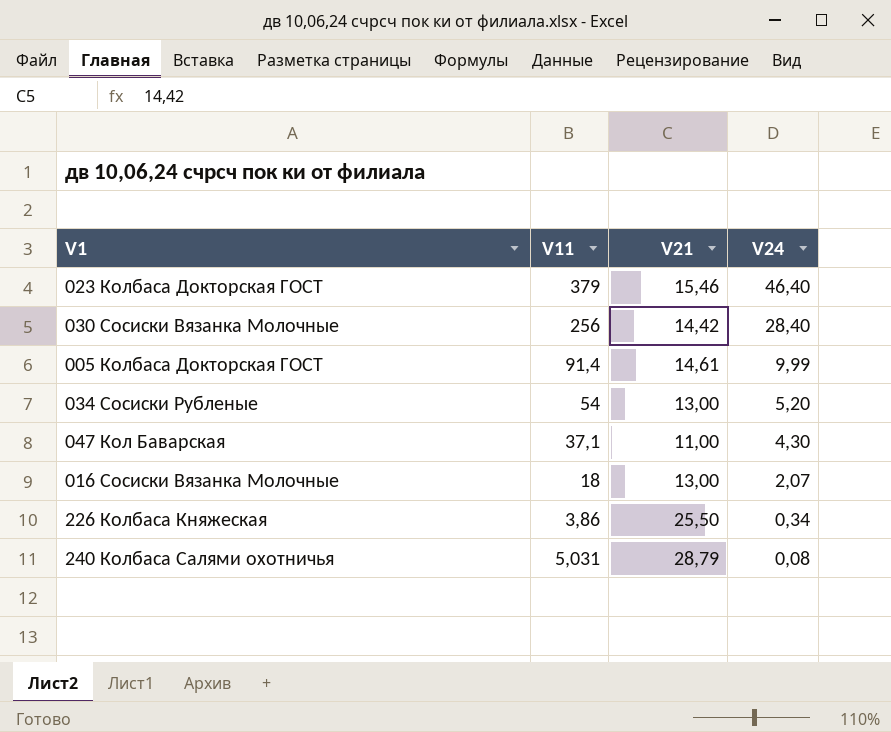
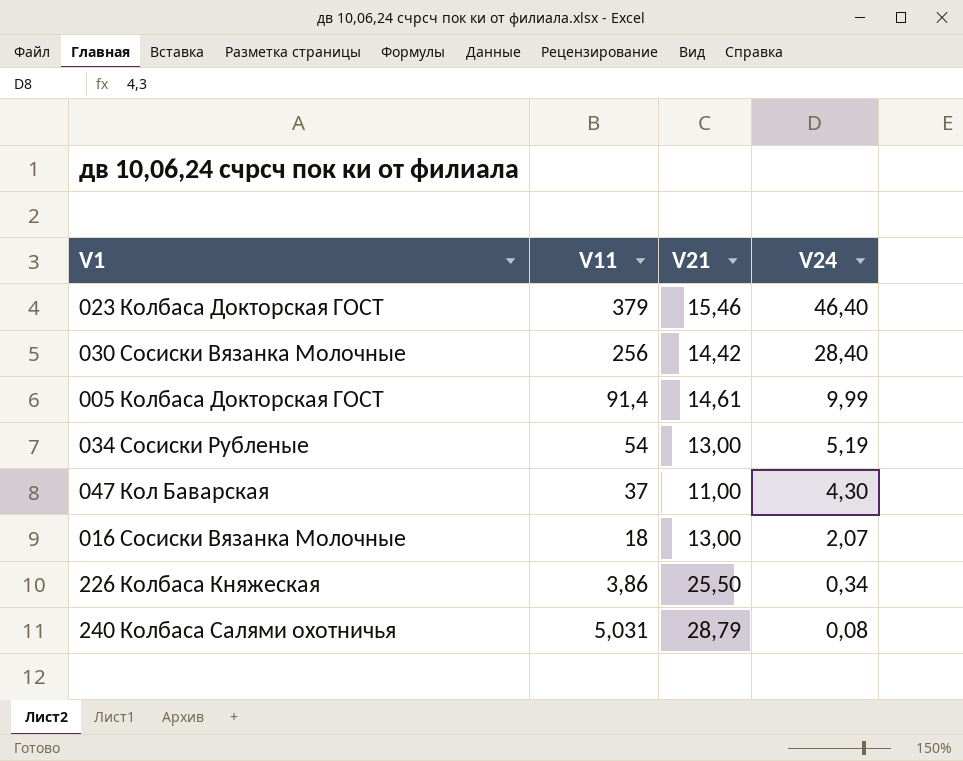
034 Сосиски Рубленые | V24: 5,20 -> 5,19
047 Кол Баварская | V11: 37,1 -> 37

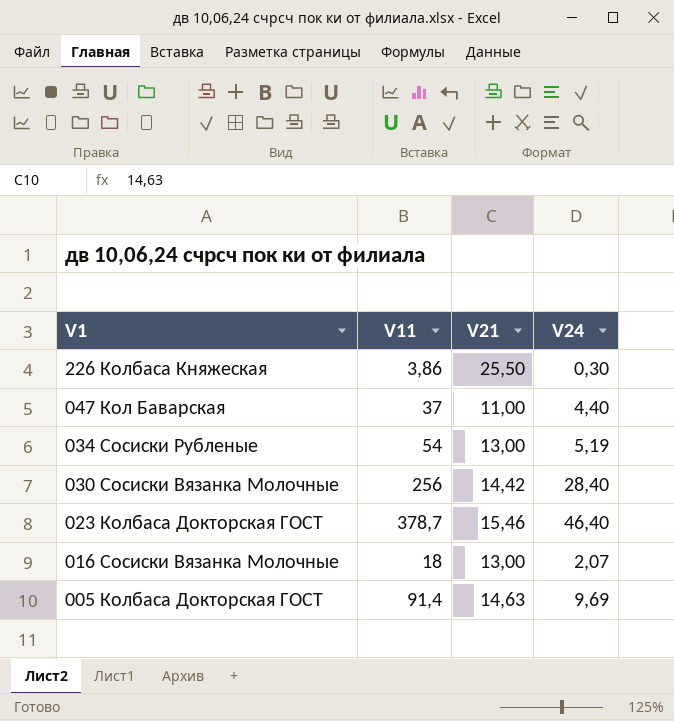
row order: V24 descending -> V1 descending
row 240 Колбаса Салями охотничья: 5,031 | 28,79 | 0,08 -> none
226 Колбаса Княжеская | V24: 0,34 -> 0,30
047 Кол Баварская | V24: 4,30 -> 4,40
023 Колбаса Докторская ГОСТ | V11: 379 -> 378,7
005 Колбаса Докторская ГОСТ | V21: 14,61 -> 14,63
005 Колбаса Докторская ГОСТ | V24: 9,99 -> 9,69

